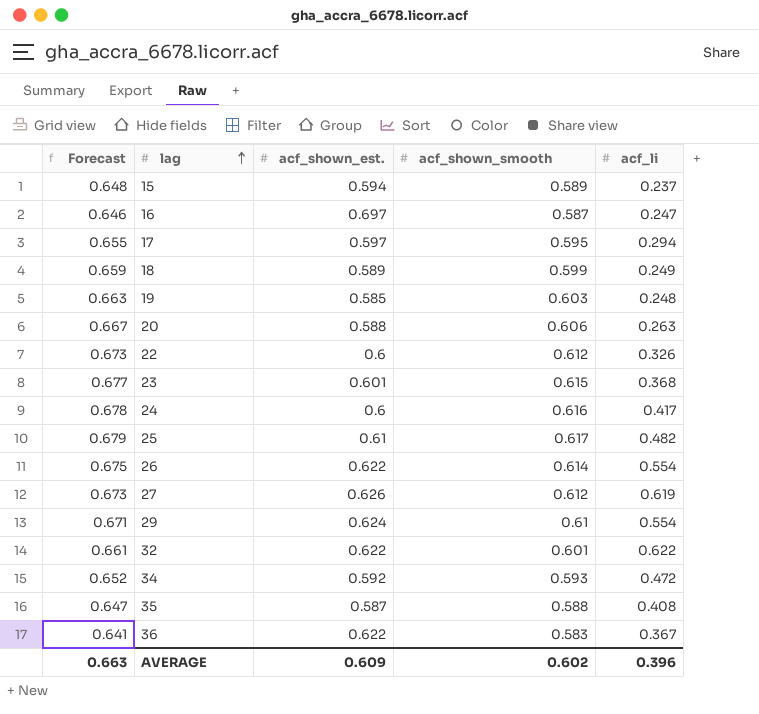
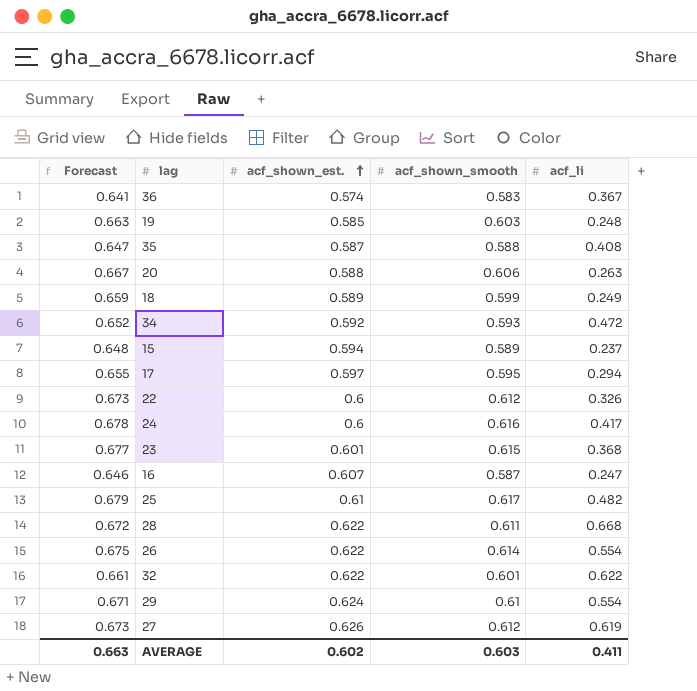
row order: lag ascending -> acf_shown_est. ascending
36 | acf_shown_est.: 0.622 -> 0.574
16 | acf_shown_est.: 0.697 -> 0.607
row 28: none -> 0.672 | 0.622 | 0.611 | 0.668
AVERAGE | acf_shown_est.: 0.609 -> 0.602
AVERAGE | acf_shown_smooth: 0.602 -> 0.603
AVERAGE | acf_li: 0.396 -> 0.411

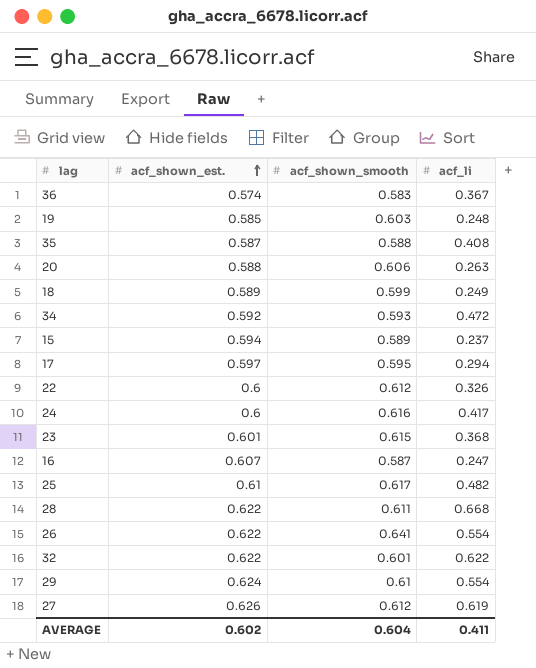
column Forecast | formula: [acf_shown_smooth] * 1.1 -> none
26 | acf_shown_smooth: 0.614 -> 0.641
AVERAGE | acf_shown_smooth: 0.603 -> 0.604

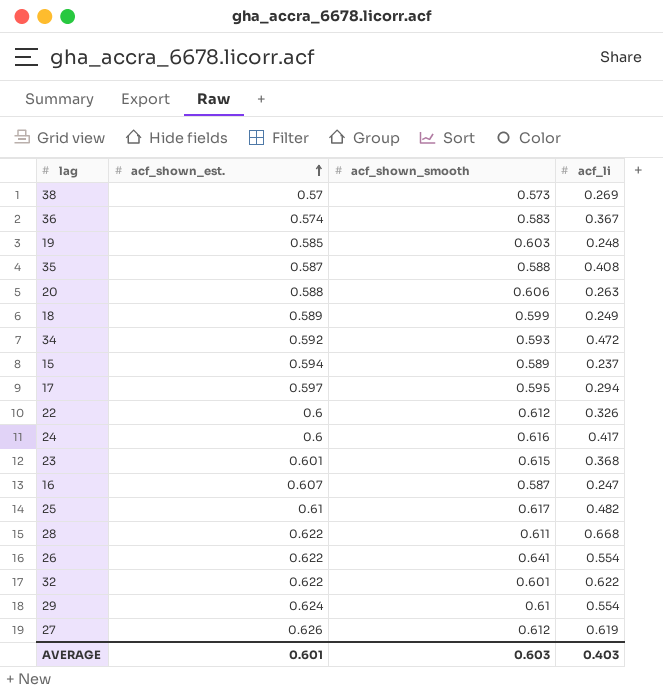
row 38: none -> 0.57 | 0.573 | 0.269
AVERAGE | acf_shown_est.: 0.602 -> 0.601
AVERAGE | acf_shown_smooth: 0.604 -> 0.603
AVERAGE | acf_li: 0.411 -> 0.403

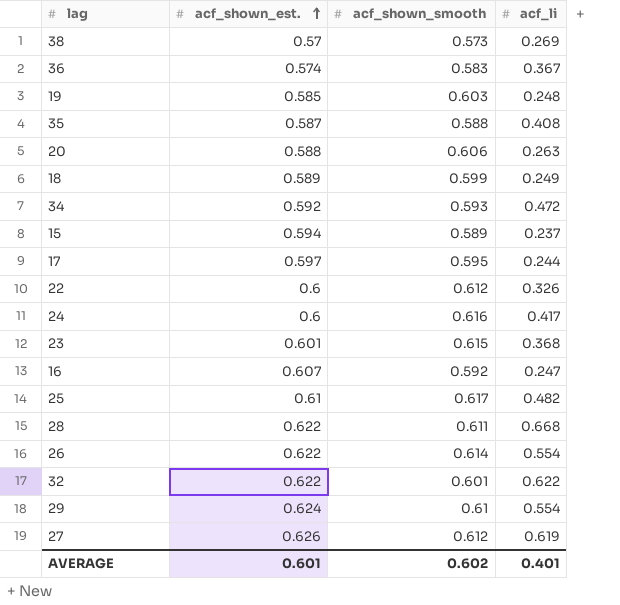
17 | acf_li: 0.294 -> 0.244
16 | acf_shown_smooth: 0.587 -> 0.592
26 | acf_shown_smooth: 0.641 -> 0.614
AVERAGE | acf_shown_smooth: 0.603 -> 0.602
AVERAGE | acf_li: 0.403 -> 0.401

